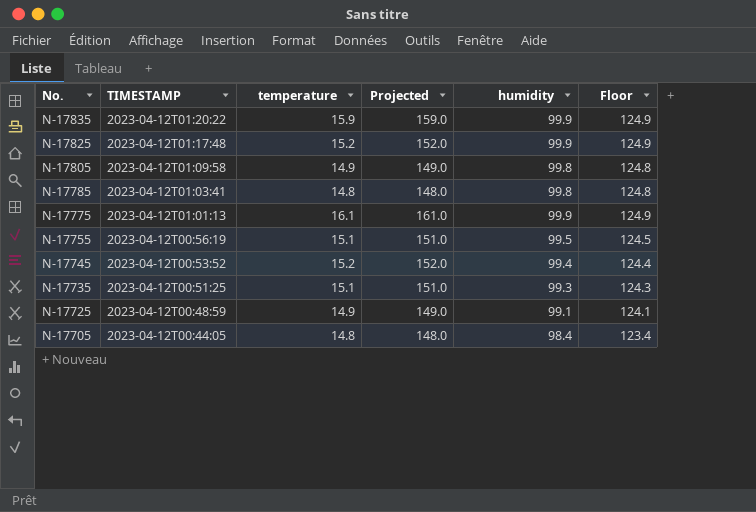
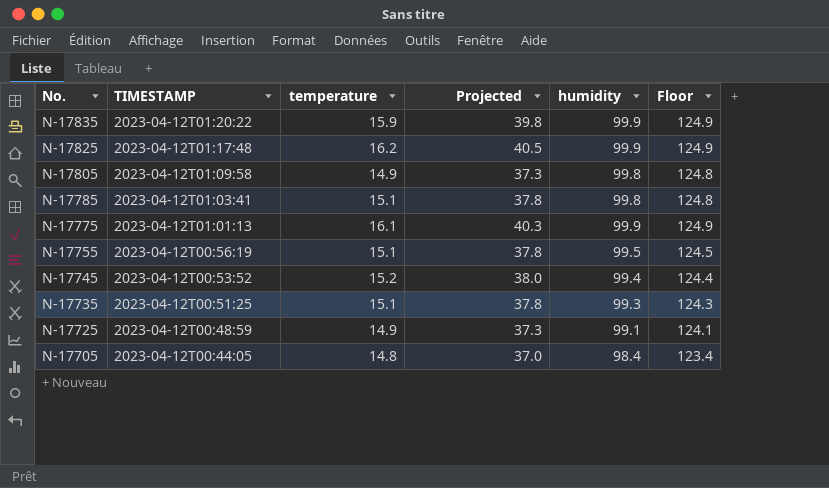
column Projected | formula: [temperature] * 10 -> [temperature] * 2.5
N-17825 | temperature: 15.2 -> 16.2
N-17785 | temperature: 14.8 -> 15.1

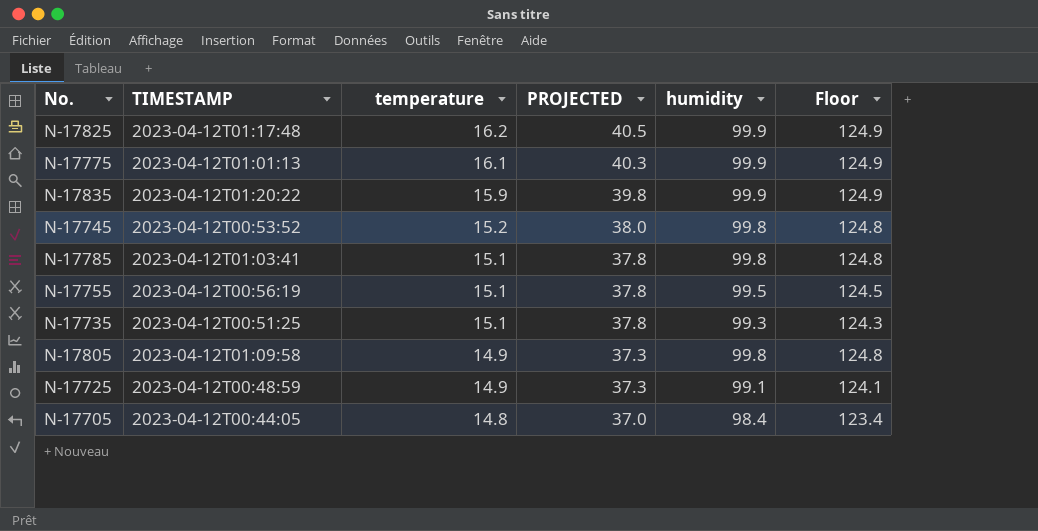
row order: No. descending -> temperature descending
column name: Projected -> PROJECTED
N-17745 | humidity: 99.4 -> 99.8
N-17745 | Floor: 124.4 -> 124.8

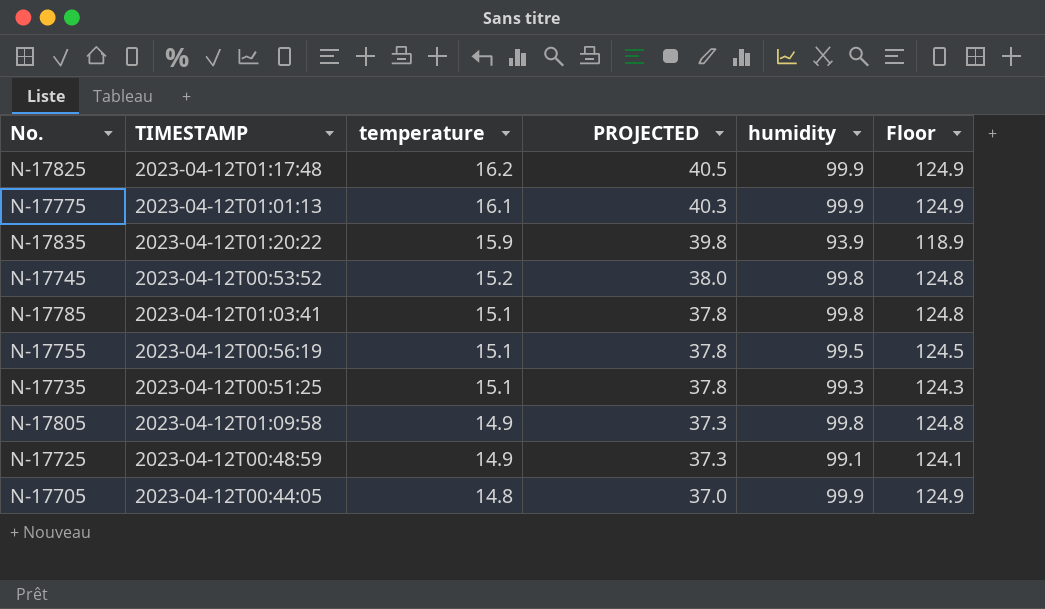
N-17835 | humidity: 99.9 -> 93.9
N-17835 | Floor: 124.9 -> 118.9
N-17705 | humidity: 98.4 -> 99.9
N-17705 | Floor: 123.4 -> 124.9

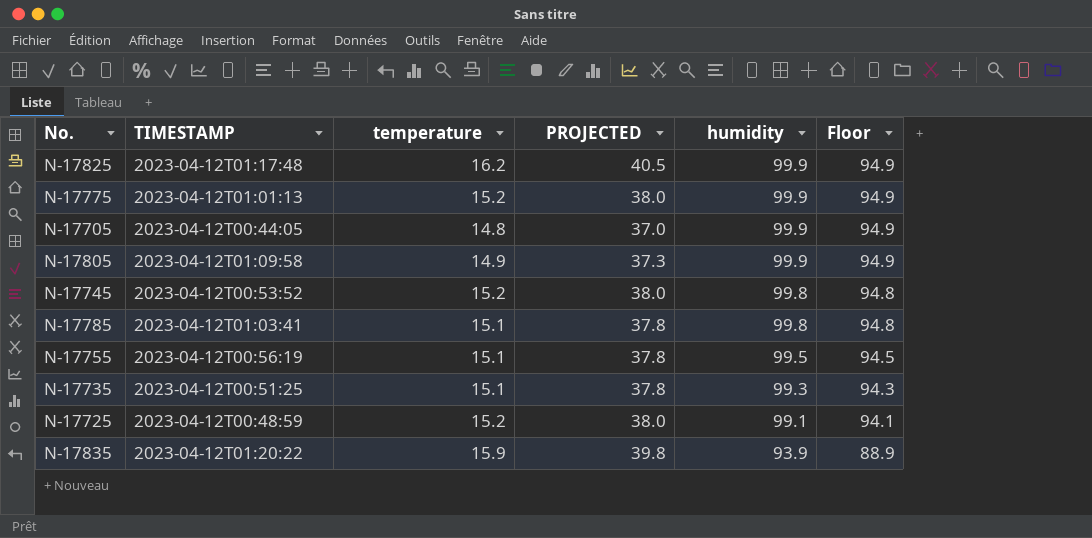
row order: temperature descending -> humidity descending
column Floor | formula: [humidity] + 25 -> [humidity] - 5
N-17775 | temperature: 16.1 -> 15.2
N-17775 | PROJECTED: 40.3 -> 38.0
N-17805 | humidity: 99.8 -> 99.9
N-17725 | temperature: 14.9 -> 15.2
N-17725 | PROJECTED: 37.3 -> 38.0

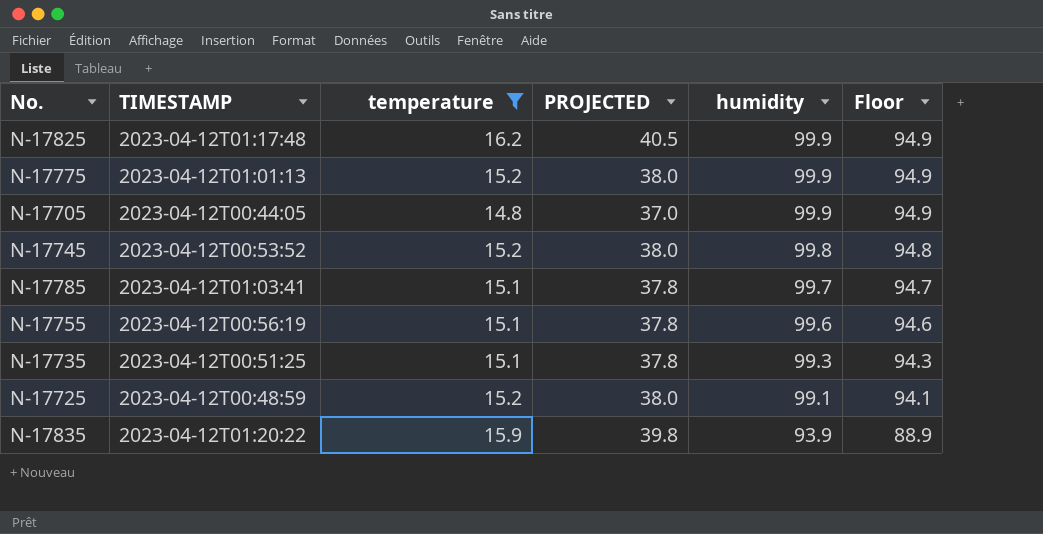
filter: none -> temperature != 14.9
N-17785 | humidity: 99.8 -> 99.7
N-17785 | Floor: 94.8 -> 94.7
N-17755 | humidity: 99.5 -> 99.6
N-17755 | Floor: 94.5 -> 94.6

